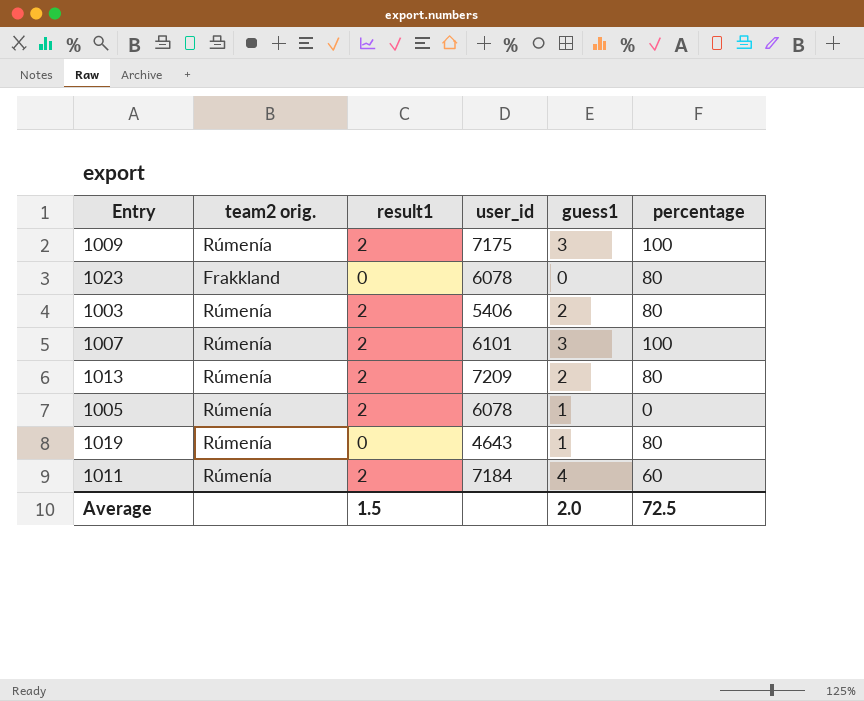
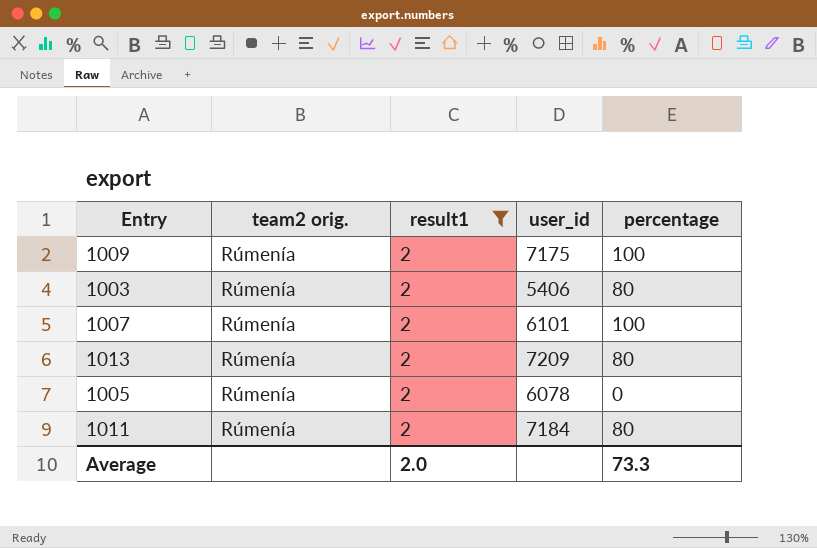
filter: none -> result1 = 2
column guess1 | position: 5 -> none
1011 | percentage: 60 -> 80
Average | result1: 1.5 -> 2.0
Average | percentage: 72.5 -> 73.3

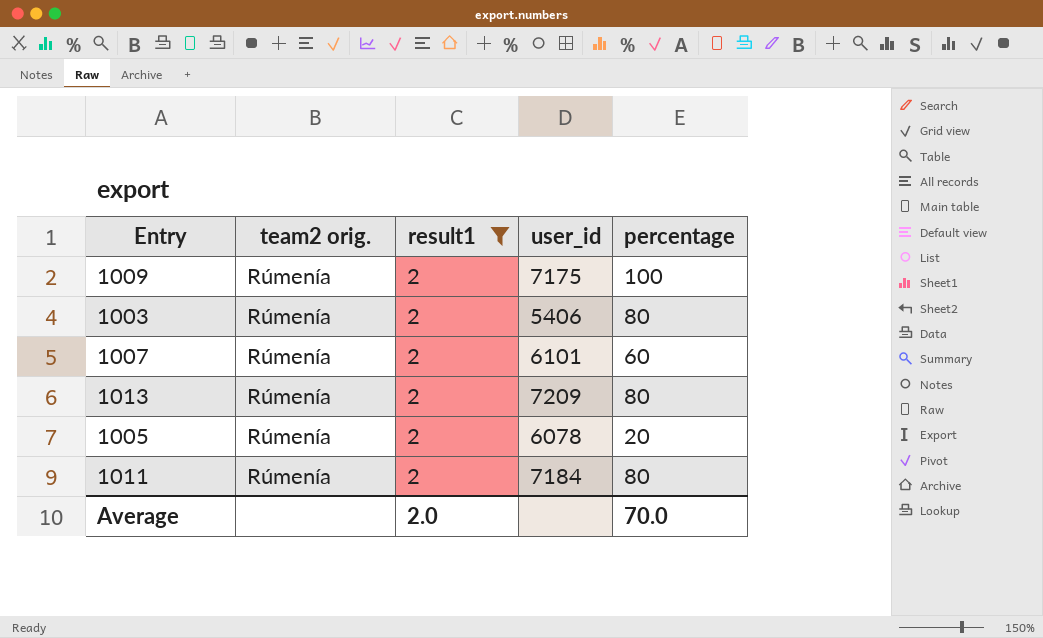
1007 | percentage: 100 -> 60
1005 | percentage: 0 -> 20
Average | percentage: 73.3 -> 70.0

